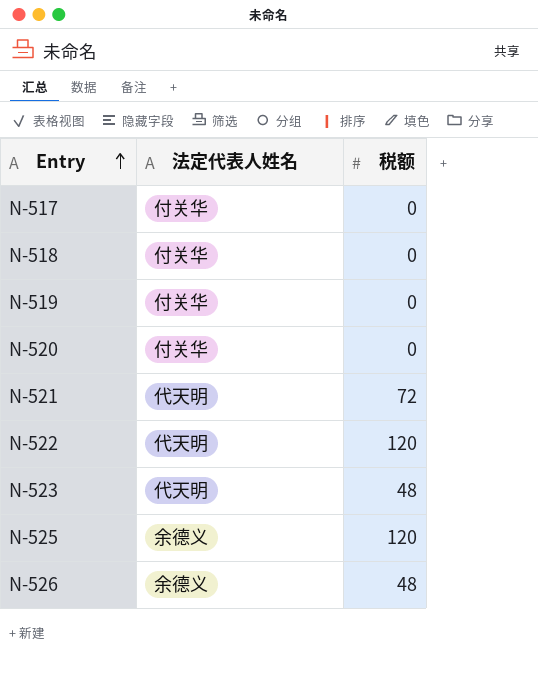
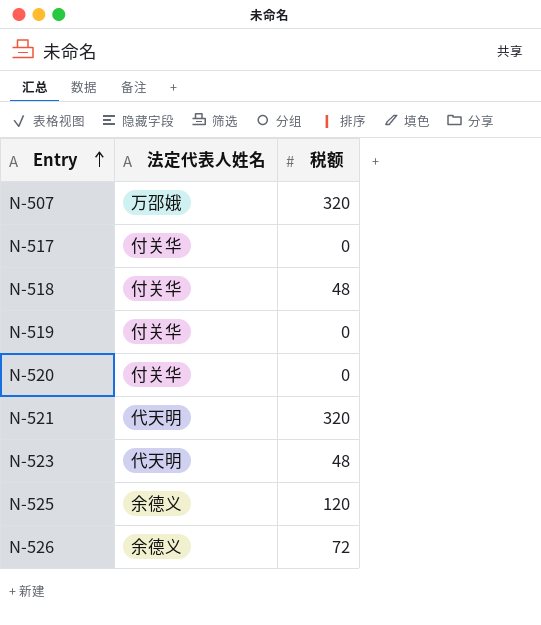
row N-522: 代天明 | 120 -> none
row N-507: none -> 万邵娥 | 320
N-518 | 税额: 0 -> 48
N-521 | 税额: 72 -> 320
N-526 | 税额: 48 -> 72

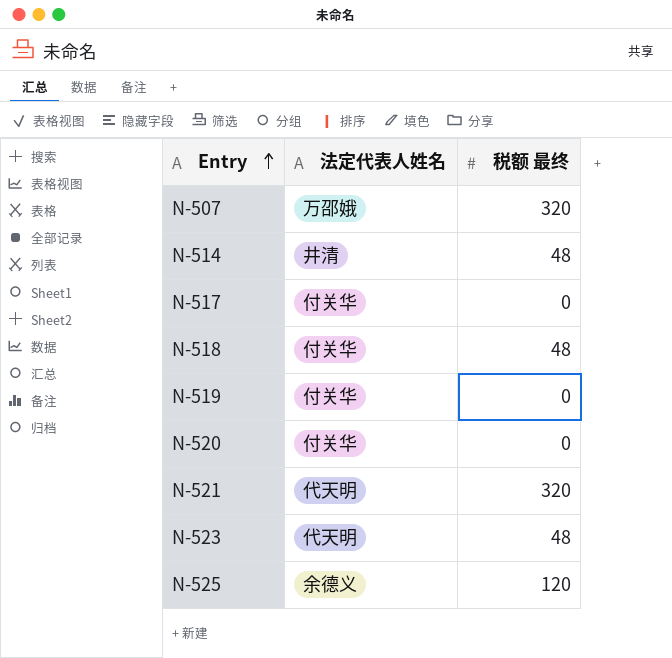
column name: 税额 -> 税额 最终
row N-526: 余德义 | 72 -> none
row N-514: none -> 井清 | 48

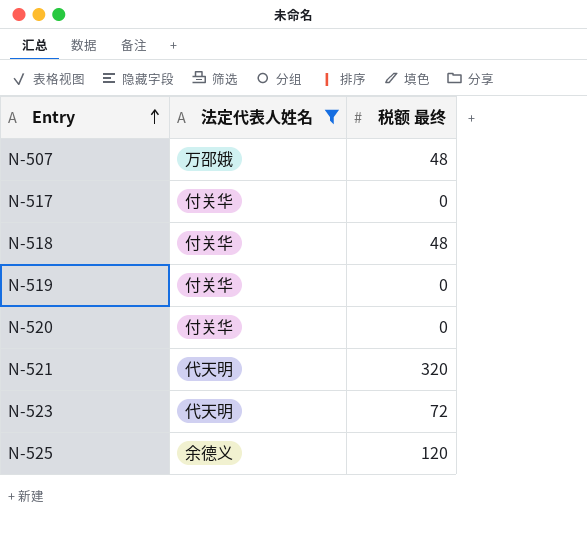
filter: none -> 法定代表人姓名 != 井清
N-507 | 税额 最终: 320 -> 48
N-523 | 税额 最终: 48 -> 72

